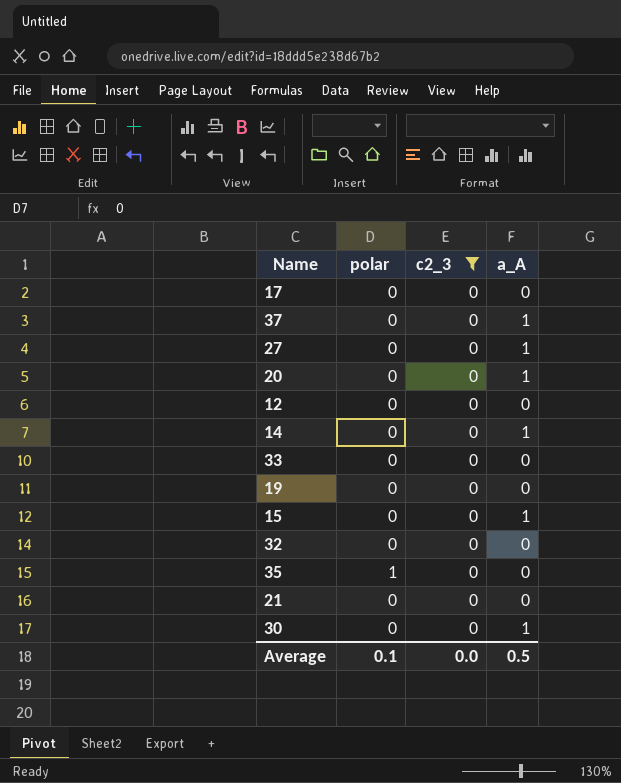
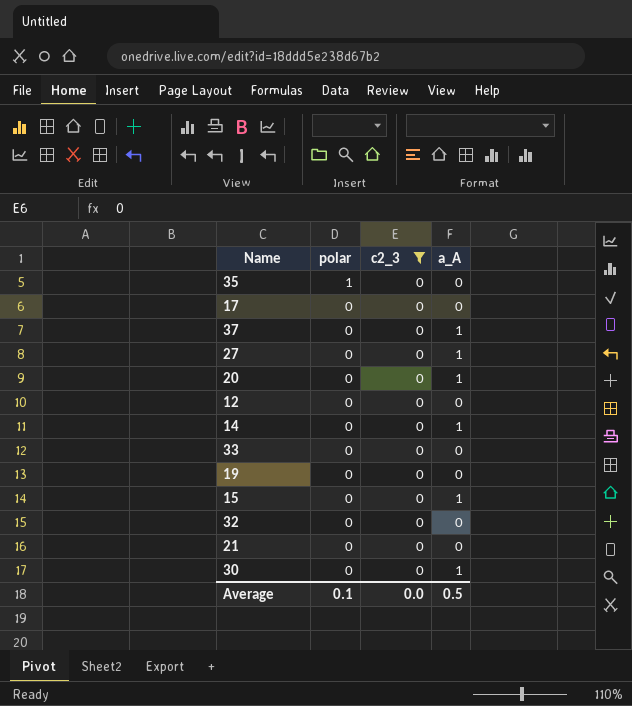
row order: none -> polar descending

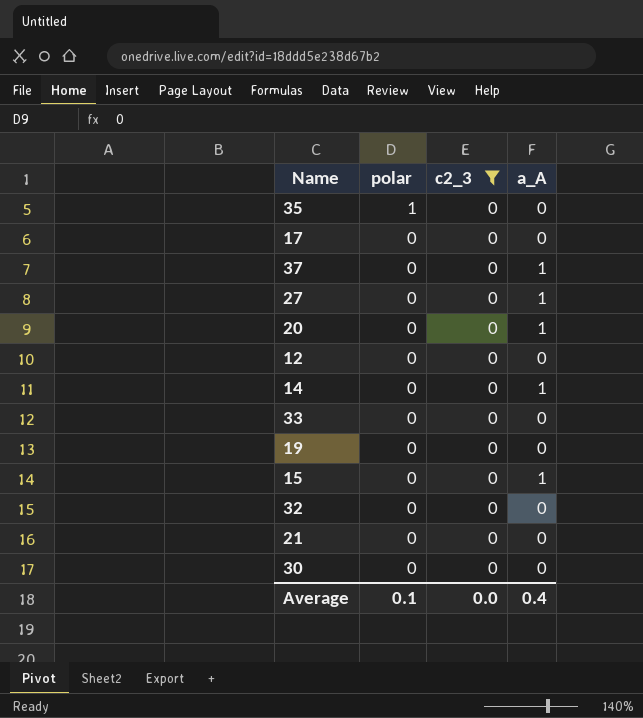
30 | a_A: 1 -> 0
Average | a_A: 0.5 -> 0.4

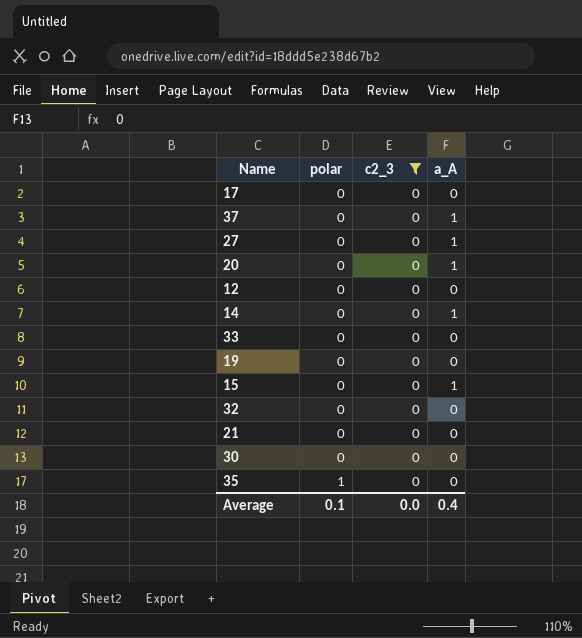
row order: polar descending -> polar ascending

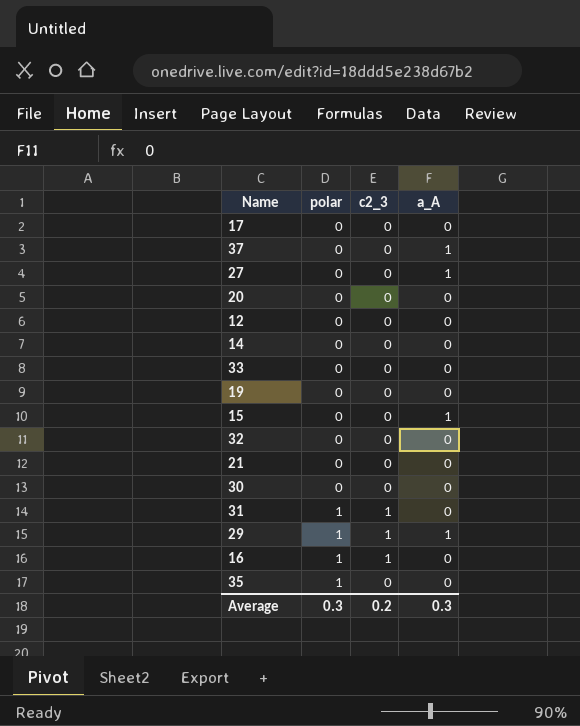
filter: c2_3 = 0 -> none
20 | a_A: 1 -> 0
14 | a_A: 1 -> 0
Average | polar: 0.1 -> 0.3
Average | c2_3: 0.0 -> 0.2
Average | a_A: 0.4 -> 0.3

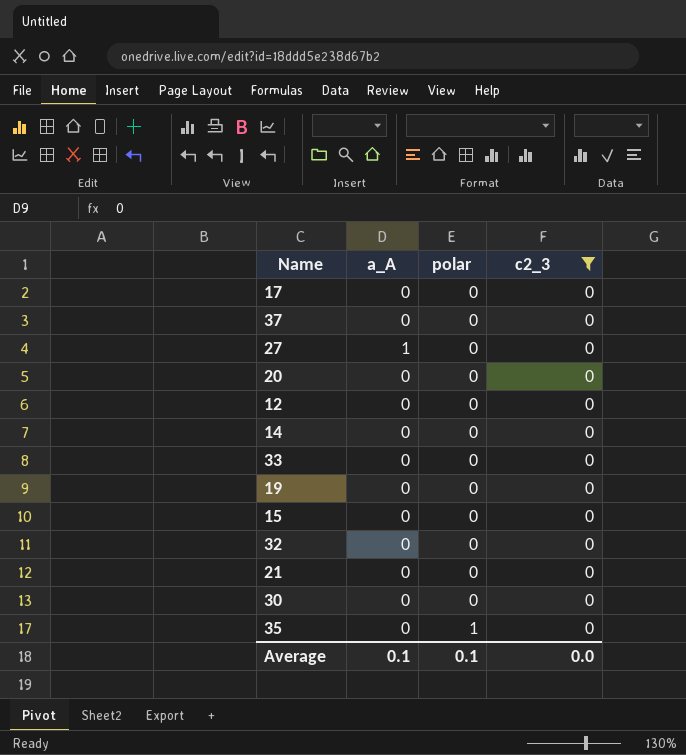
filter: none -> c2_3 = 0
column a_A | position: 4 -> 2
37 | a_A: 1 -> 0
15 | a_A: 1 -> 0
Average | a_A: 0.3 -> 0.1
Average | polar: 0.3 -> 0.1
Average | c2_3: 0.2 -> 0.0

